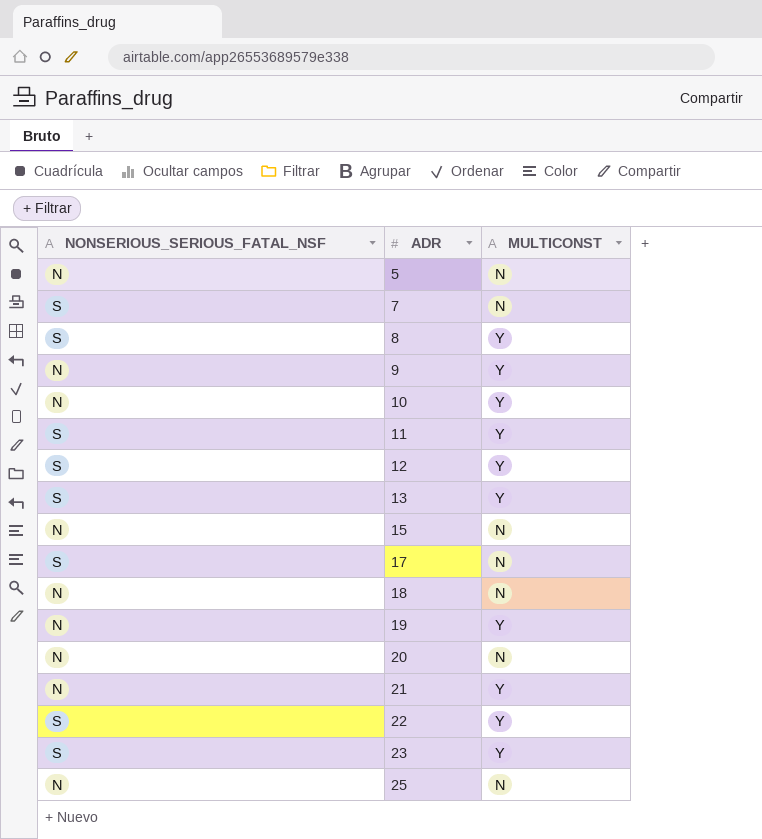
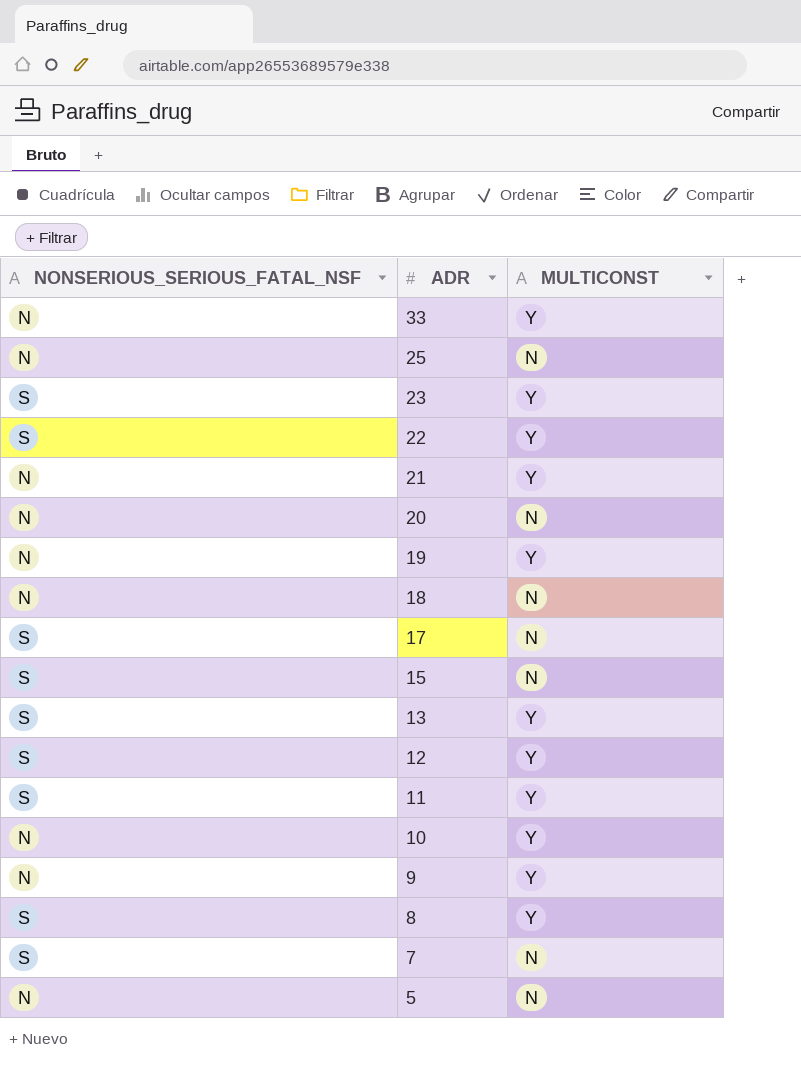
row order: ADR ascending -> ADR descending
row 33: none -> N | Y
15 | NONSERIOUS_SERIOUS_FATAL_NSF: N -> S

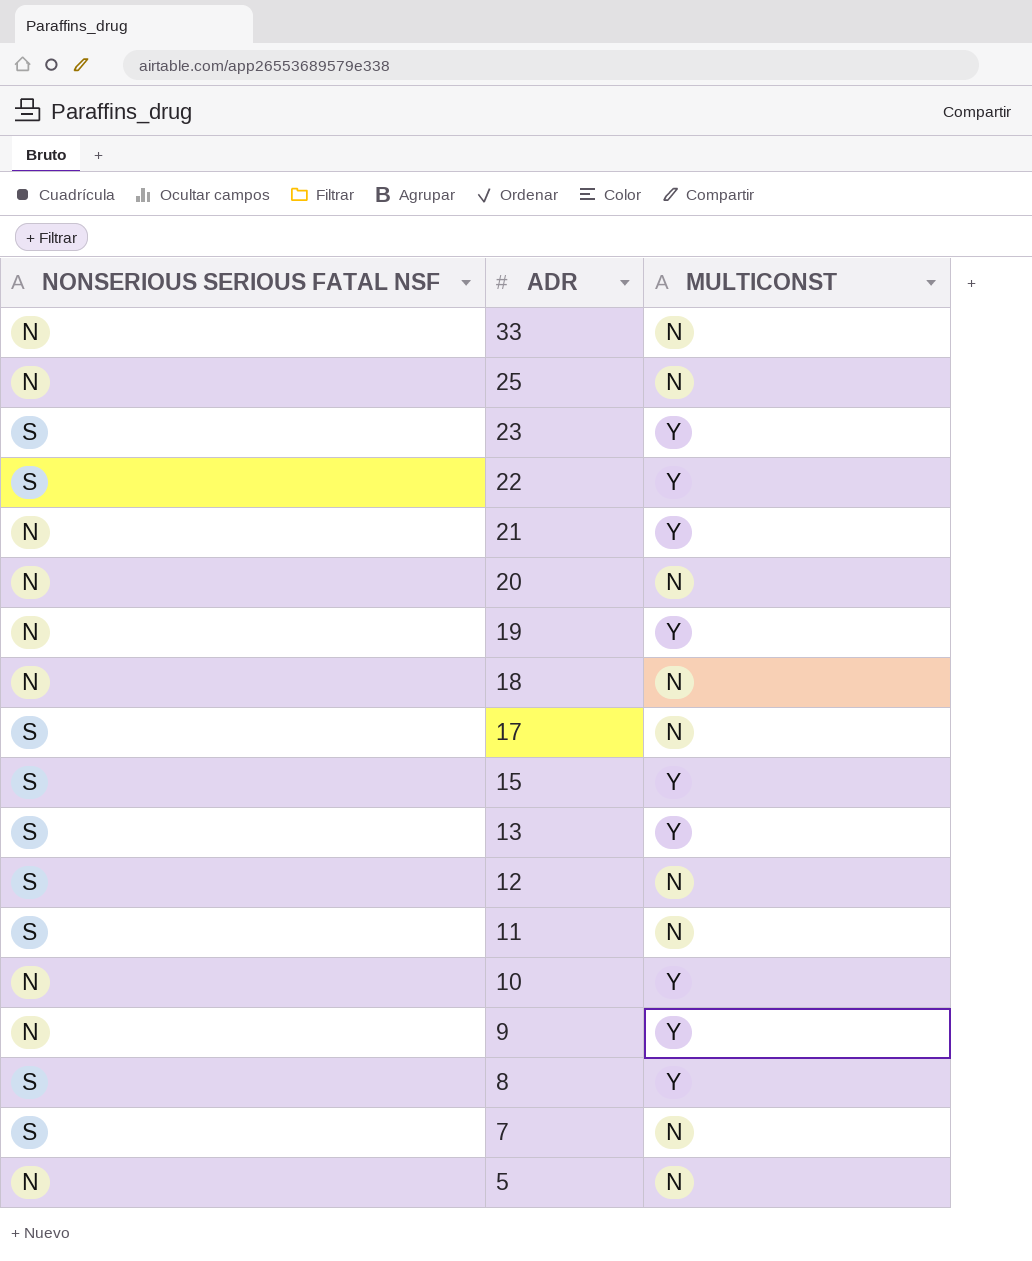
column name: NONSERIOUS_SERIOUS_FATAL_NSF -> NONSERIOUS SERIOUS FATAL NSF
33 | MULTICONST: Y -> N
15 | MULTICONST: N -> Y
12 | MULTICONST: Y -> N
11 | MULTICONST: Y -> N

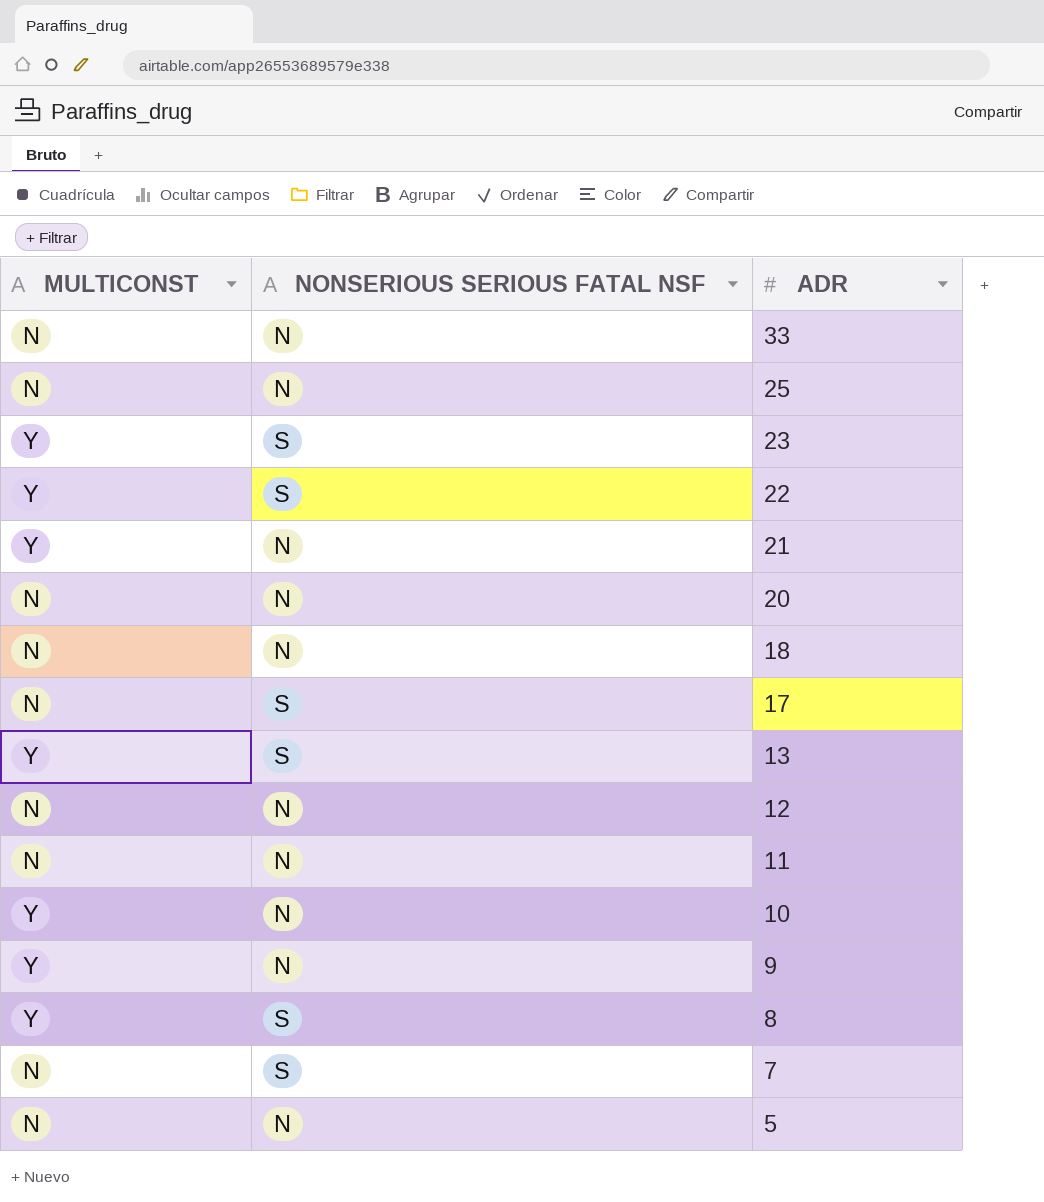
column MULTICONST | position: 3 -> 1
row 19: N | Y -> none
row 15: S | Y -> none
12 | NONSERIOUS SERIOUS FATAL NSF: S -> N
11 | NONSERIOUS SERIOUS FATAL NSF: S -> N

